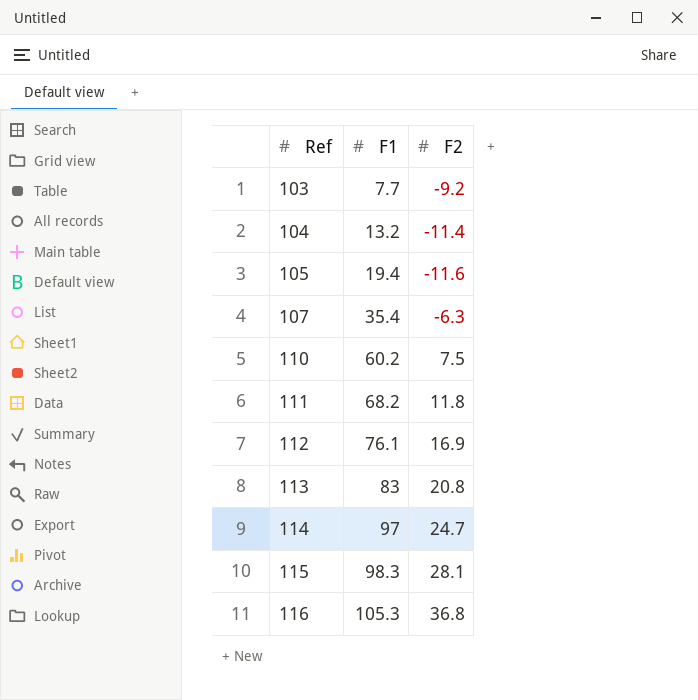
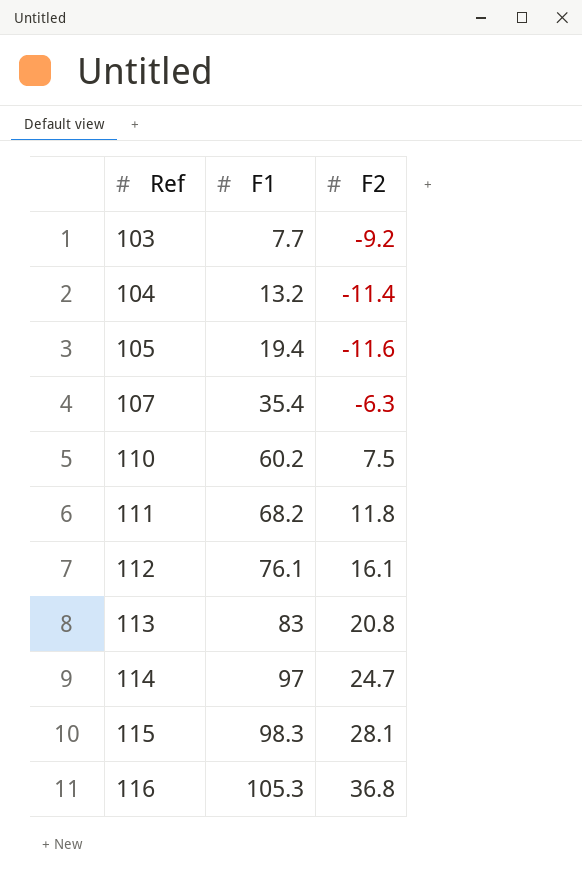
112 | F2: 16.9 -> 16.1

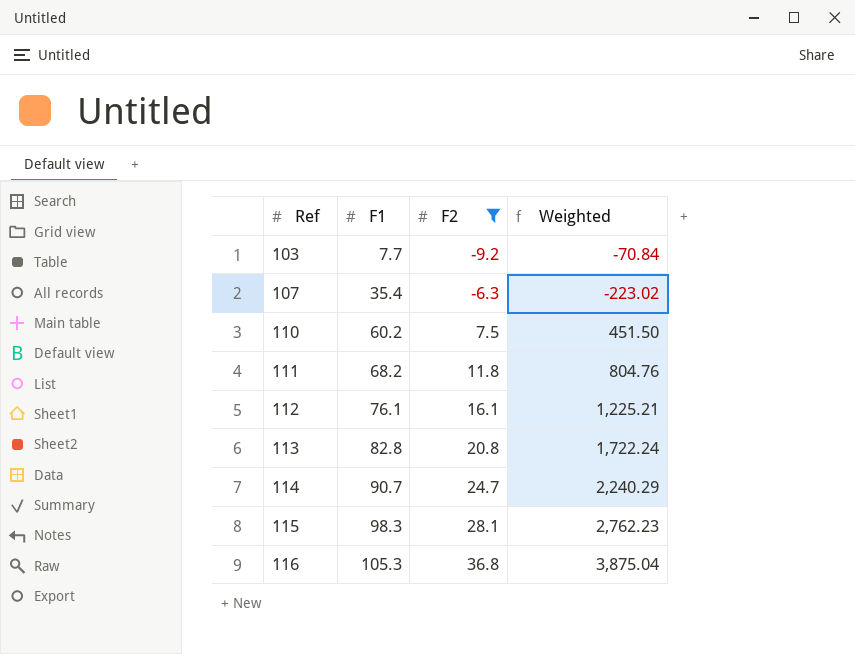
filter: none -> F2 >= -9.2
column Weighted | formula: none -> [F1] * [F2]
113 | F1: 83 -> 82.8
114 | F1: 97 -> 90.7

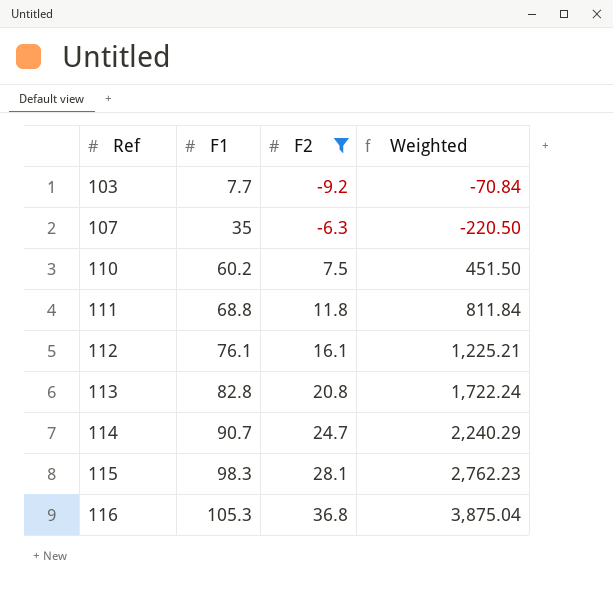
107 | F1: 35.4 -> 35
107 | Weighted: -223.02 -> -220.50
111 | F1: 68.2 -> 68.8
111 | Weighted: 804.76 -> 811.84

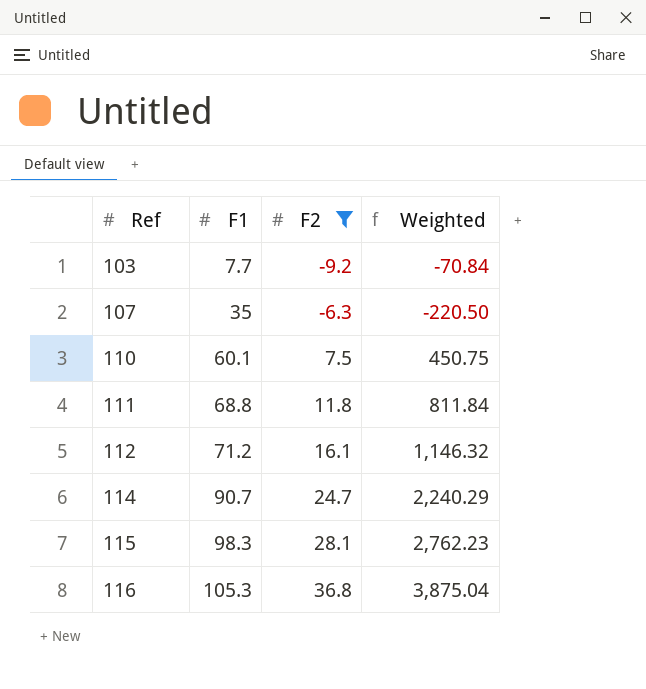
row 113: 82.8 | 20.8 | 1,722.24 -> none
110 | F1: 60.2 -> 60.1
110 | Weighted: 451.50 -> 450.75
112 | F1: 76.1 -> 71.2
112 | Weighted: 1,225.21 -> 1,146.32

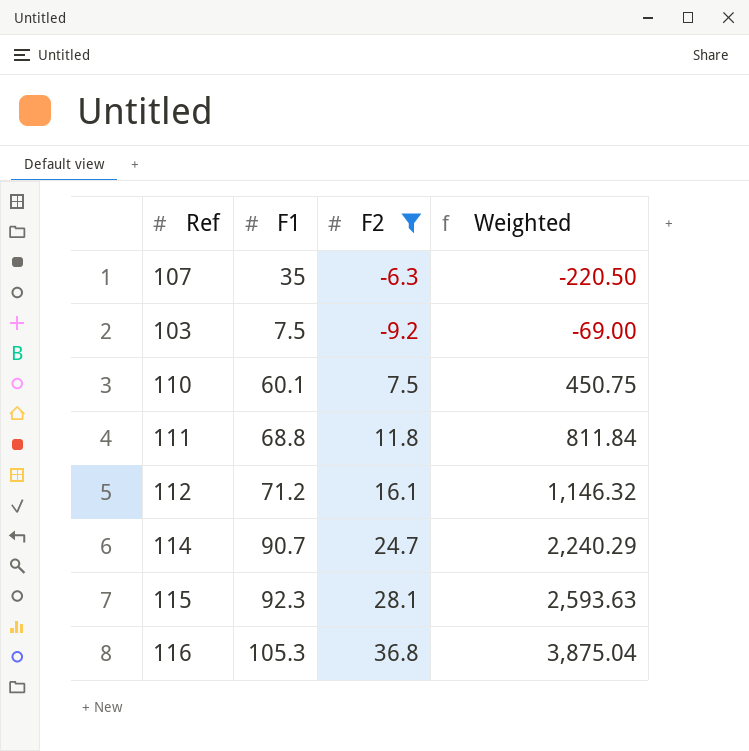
row order: Ref ascending -> Weighted ascending
103 | F1: 7.7 -> 7.5
103 | Weighted: -70.84 -> -69.00
115 | F1: 98.3 -> 92.3
115 | Weighted: 2,762.23 -> 2,593.63

